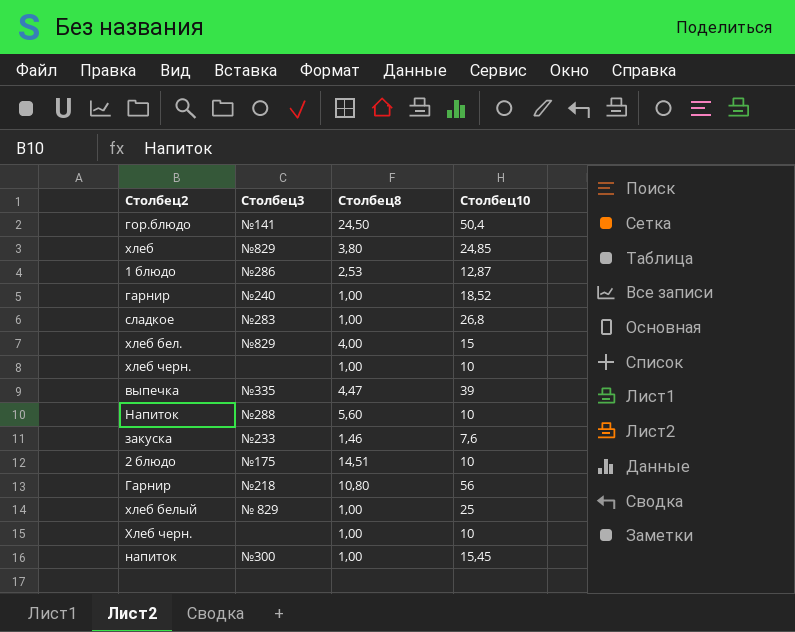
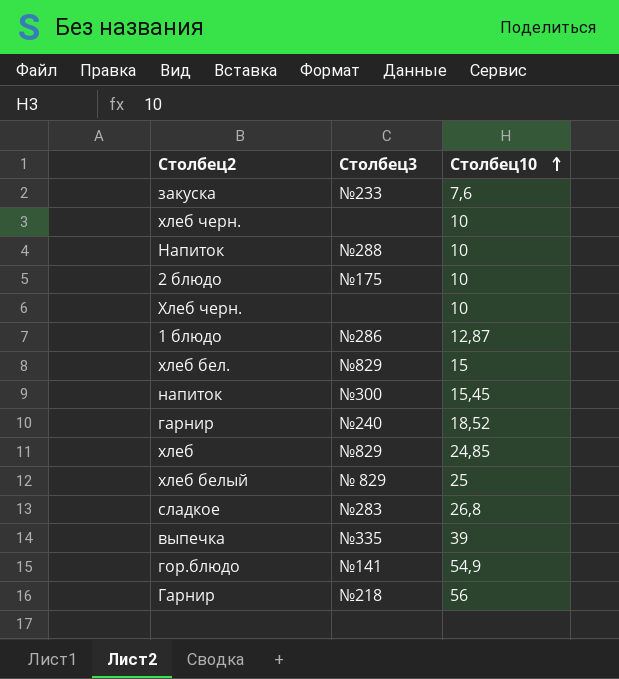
row order: none -> Столбец10 ascending
column Столбец8 | position: 3 -> none
гор.блюдо | Столбец10: 50,4 -> 54,9

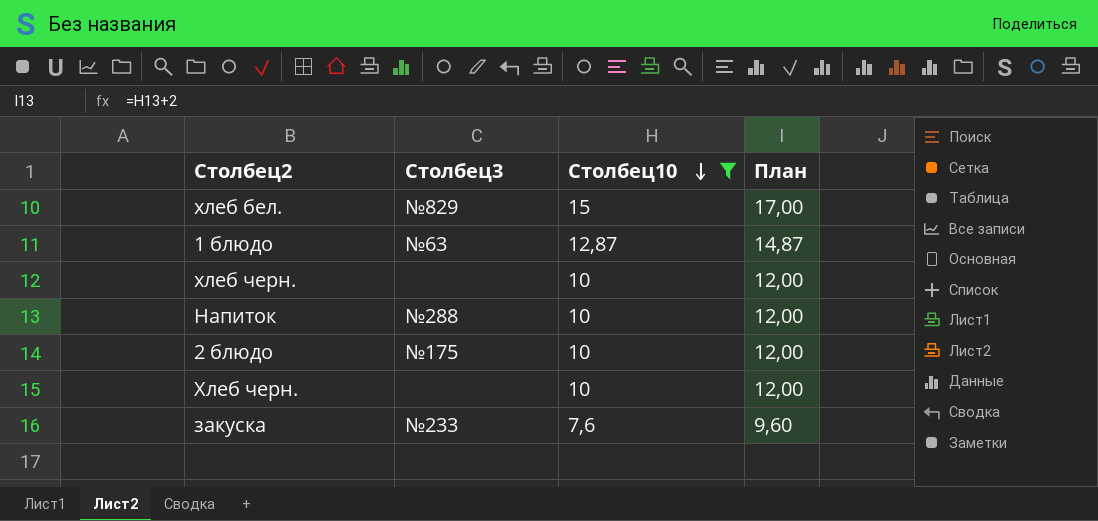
filter: none -> Столбец10 <= 15
row order: Столбец10 ascending -> Столбец10 descending
column План | formula: none -> [Столбец10] + 2
1 блюдо | Столбец3: №286 -> №63

